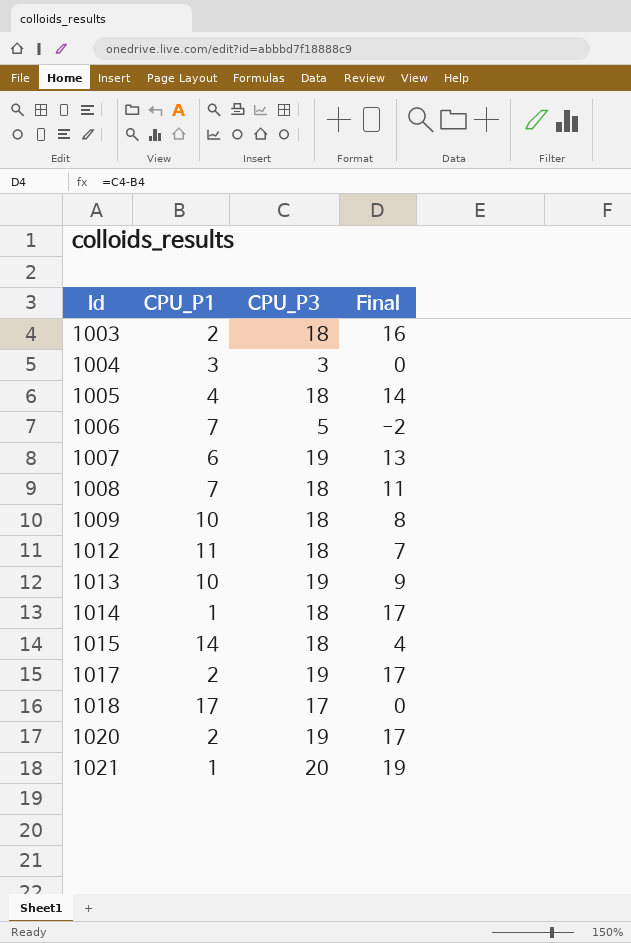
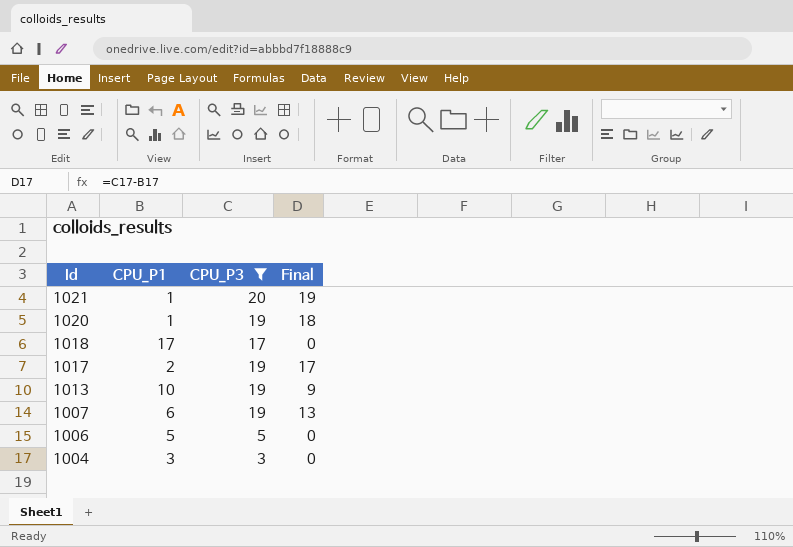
filter: none -> CPU_P3 != 18
row order: Id ascending -> Id descending
1020 | CPU_P1: 2 -> 1
1020 | Final: 17 -> 18
1006 | CPU_P1: 7 -> 5
1006 | Final: -2 -> 0

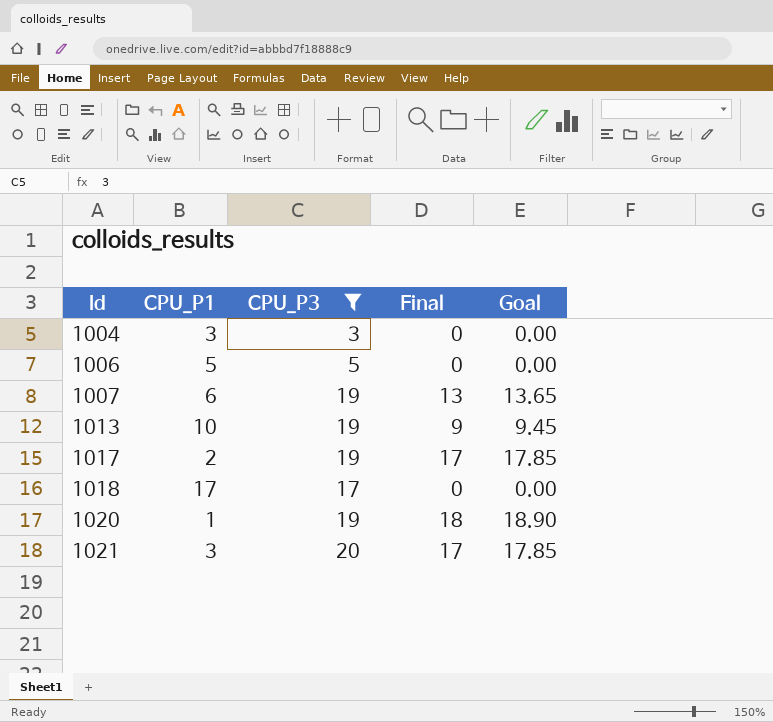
row order: Id descending -> Id ascending
column Goal | formula: none -> [Final] * 1.05
1021 | CPU_P1: 1 -> 3
1021 | Final: 19 -> 17

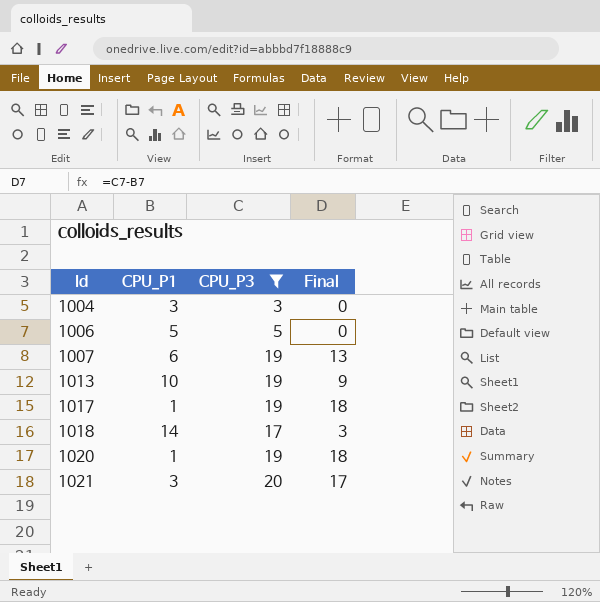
column Goal | formula: [Final] * 1.05 -> none
1017 | CPU_P1: 2 -> 1
1017 | Final: 17 -> 18
1018 | CPU_P1: 17 -> 14
1018 | Final: 0 -> 3

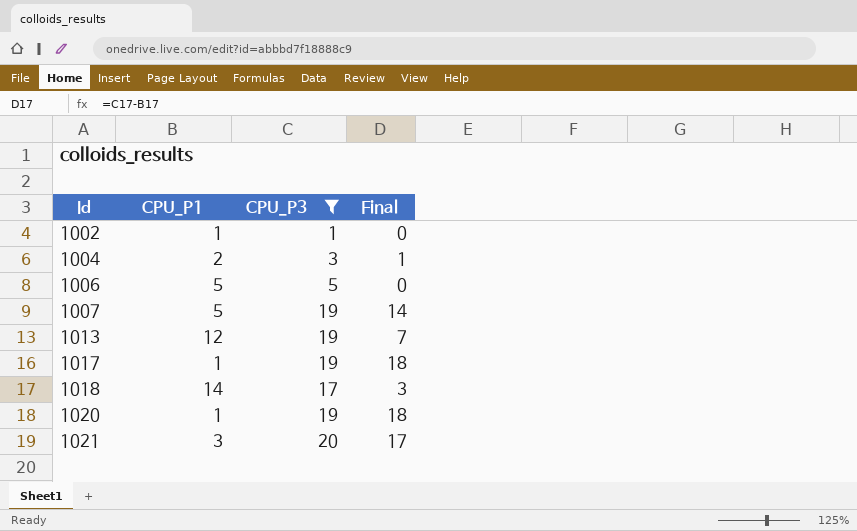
row 1002: none -> 1 | 1 | 0
1004 | CPU_P1: 3 -> 2
1004 | Final: 0 -> 1
1007 | CPU_P1: 6 -> 5
1007 | Final: 13 -> 14
1013 | CPU_P1: 10 -> 12
1013 | Final: 9 -> 7

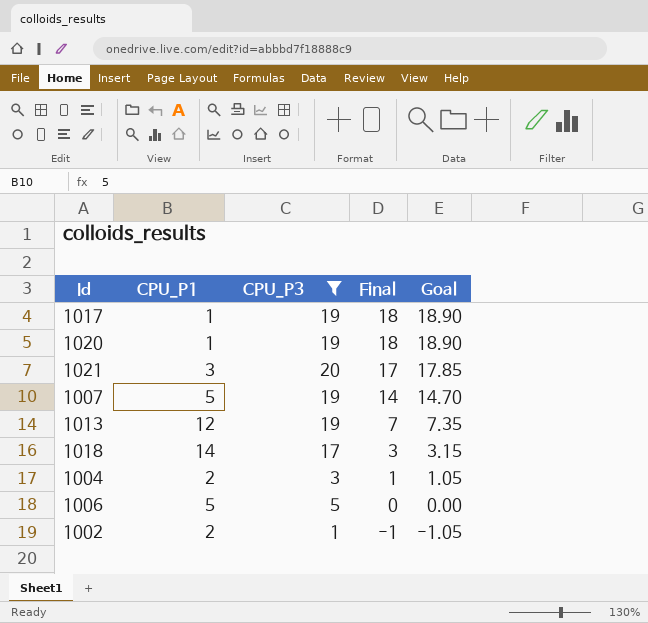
row order: Id ascending -> Final descending
column Goal | formula: none -> [Final] * 1.05
1002 | CPU_P1: 1 -> 2
1002 | Final: 0 -> -1

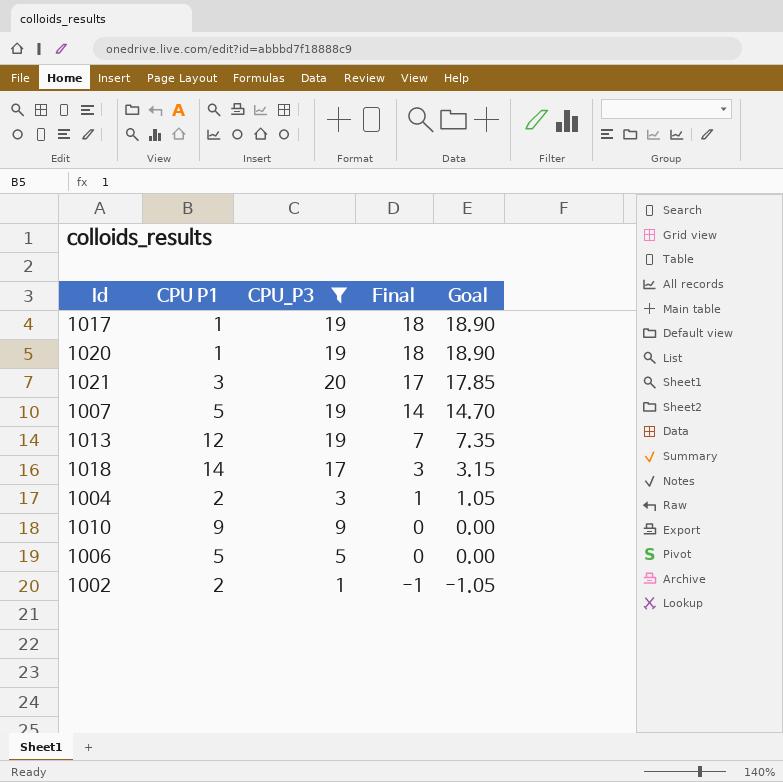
column name: CPU_P1 -> CPU P1
row 1010: none -> 9 | 9 | 0 | 0.00

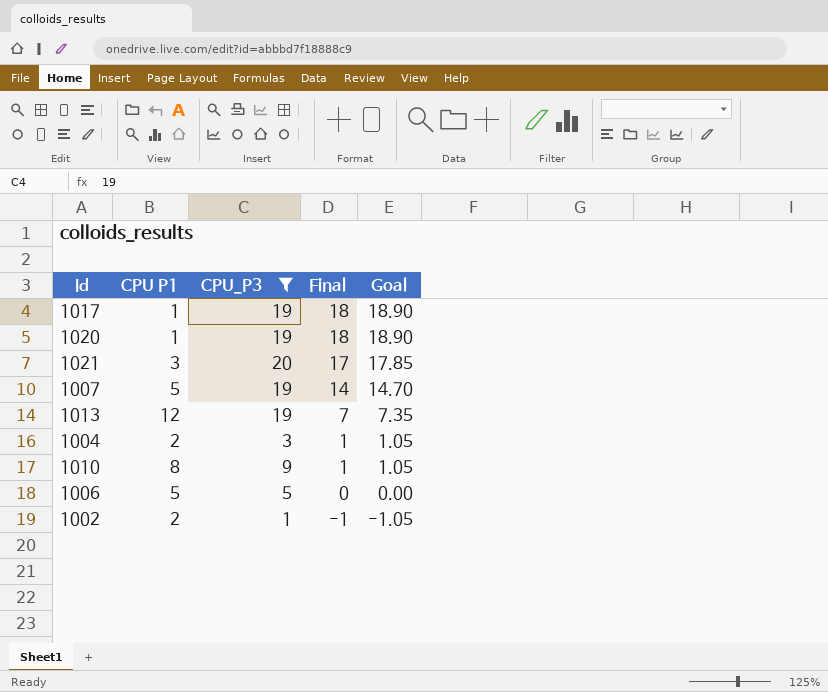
row 1018: 14 | 17 | 3 | 3.15 -> none
1010 | CPU P1: 9 -> 8
1010 | Final: 0 -> 1
1010 | Goal: 0.00 -> 1.05

